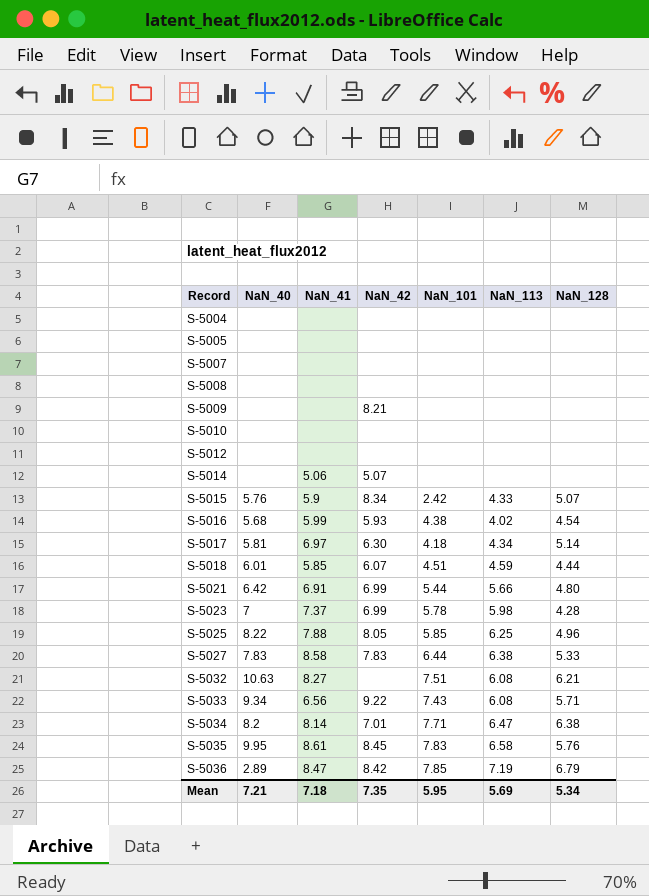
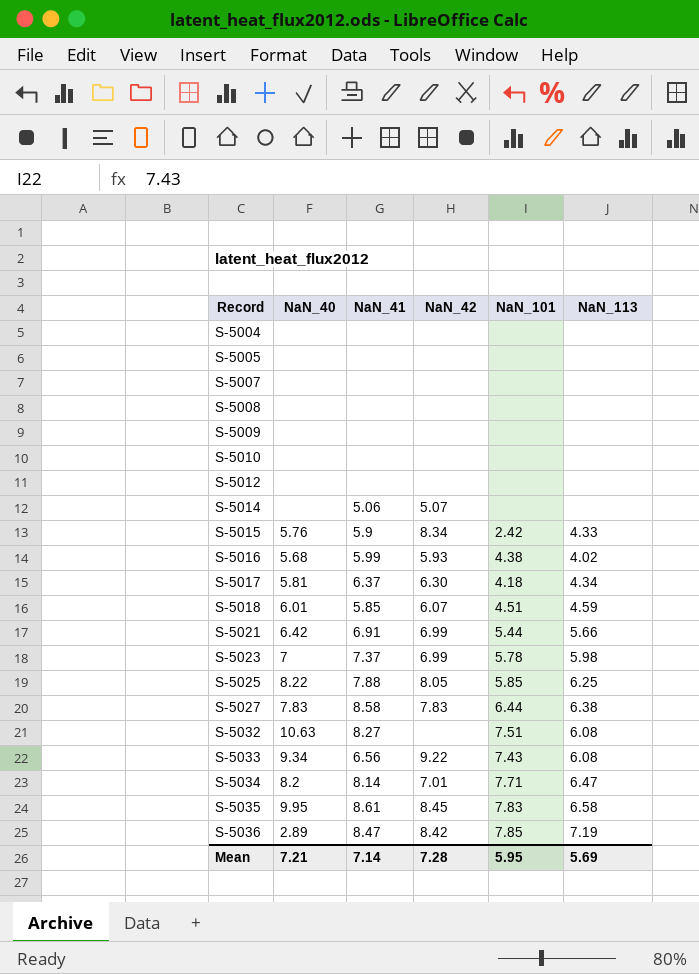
column NaN_128 | position: 7 -> none
S-5009 | NaN_42: 8.21 -> none
S-5017 | NaN_41: 6.97 -> 6.37
Mean | NaN_41: 7.18 -> 7.14
Mean | NaN_42: 7.35 -> 7.28

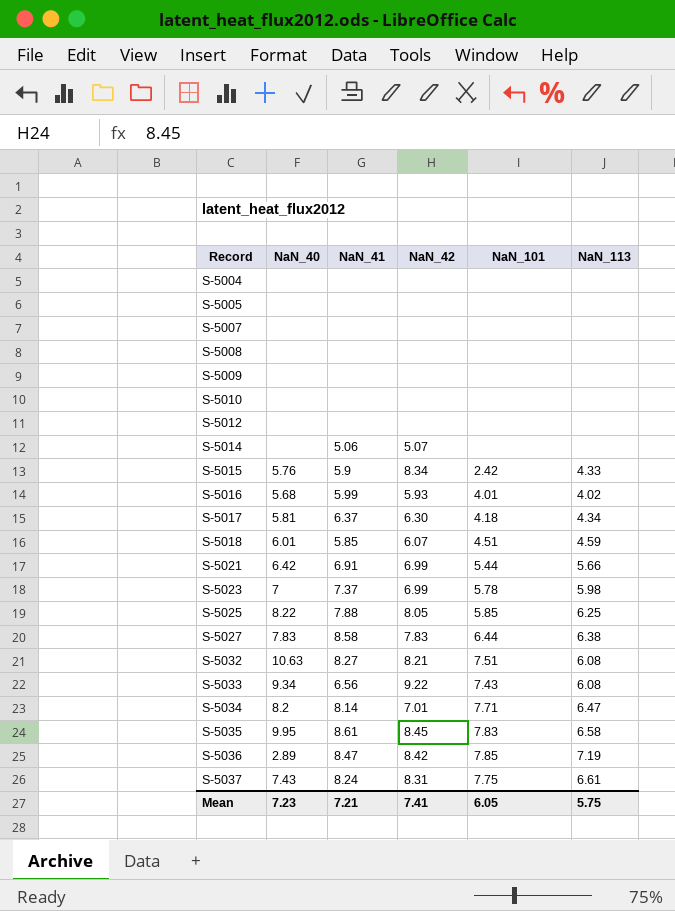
S-5016 | NaN_101: 4.38 -> 4.01
S-5032 | NaN_42: none -> 8.21
row S-5037: none -> 7.43 | 8.24 | 8.31 | 7.75 | 6.61
Mean | NaN_40: 7.21 -> 7.23
Mean | NaN_41: 7.14 -> 7.21
Mean | NaN_42: 7.28 -> 7.41
Mean | NaN_101: 5.95 -> 6.05
Mean | NaN_113: 5.69 -> 5.75

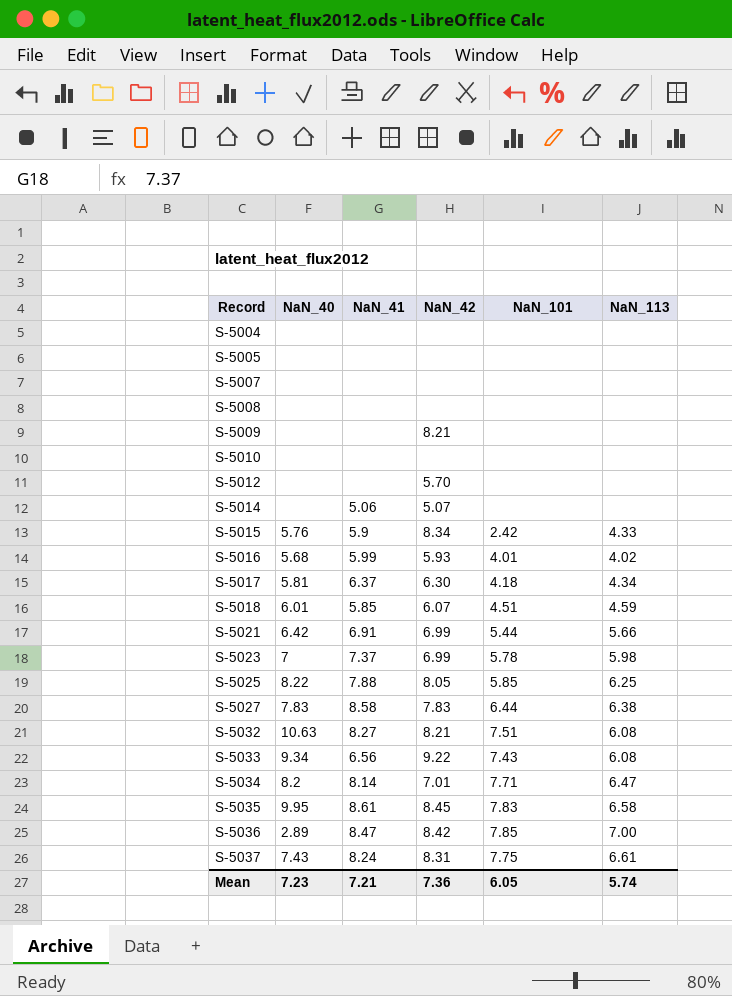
S-5009 | NaN_42: none -> 8.21
S-5012 | NaN_42: none -> 5.70
S-5036 | NaN_113: 7.19 -> 7.00
Mean | NaN_42: 7.41 -> 7.36
Mean | NaN_113: 5.75 -> 5.74

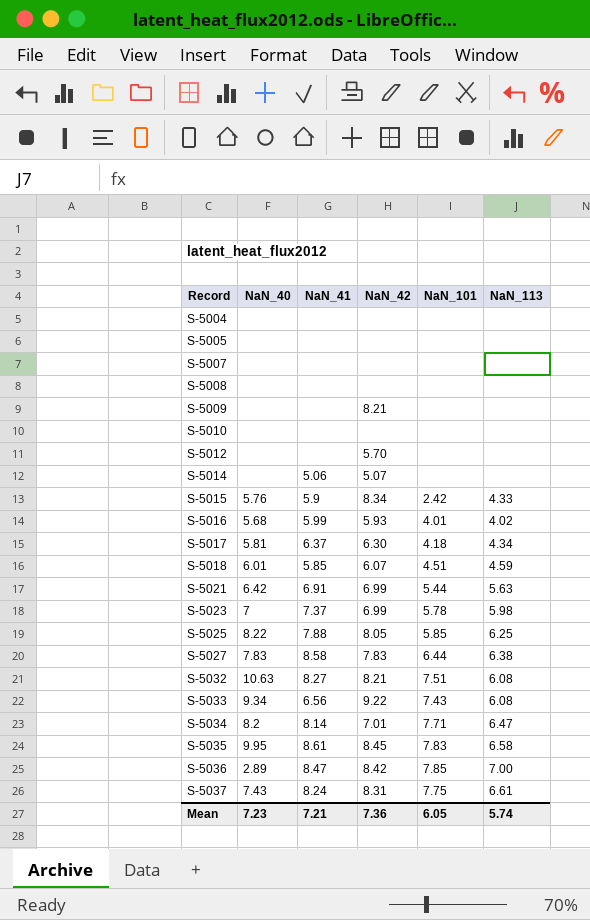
S-5021 | NaN_113: 5.66 -> 5.63

